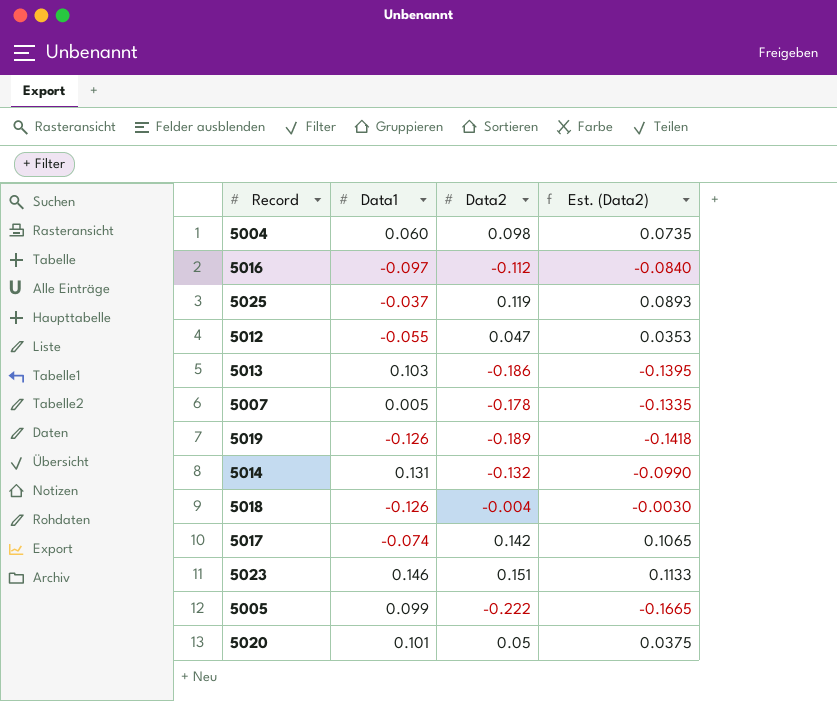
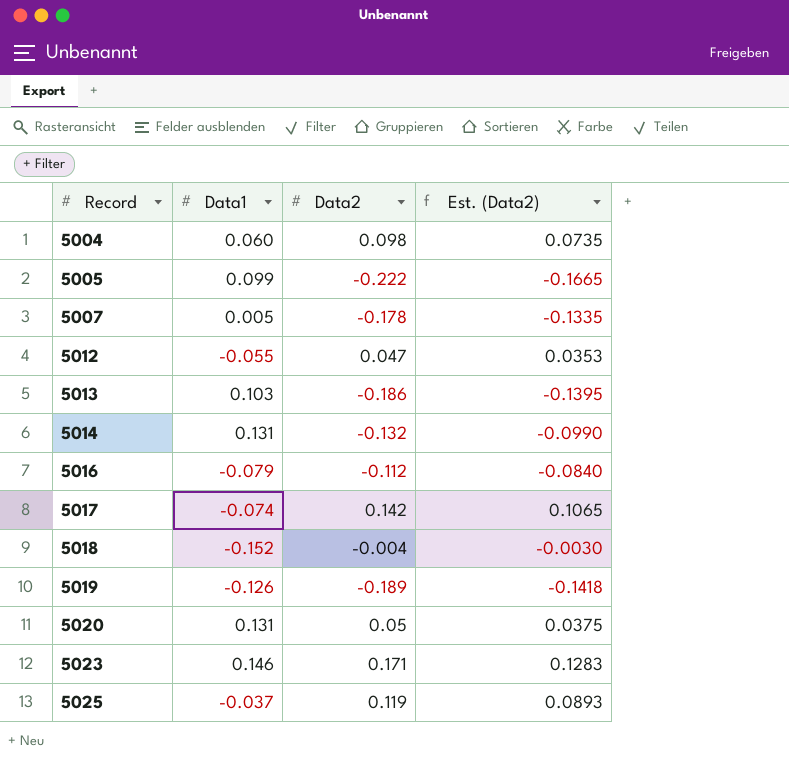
row order: none -> Record ascending
5016 | Data1: -0.097 -> -0.079
5018 | Data1: -0.126 -> -0.152
5020 | Data1: 0.101 -> 0.131
5023 | Data2: 0.151 -> 0.171
5023 | Est. (Data2): 0.1133 -> 0.1283

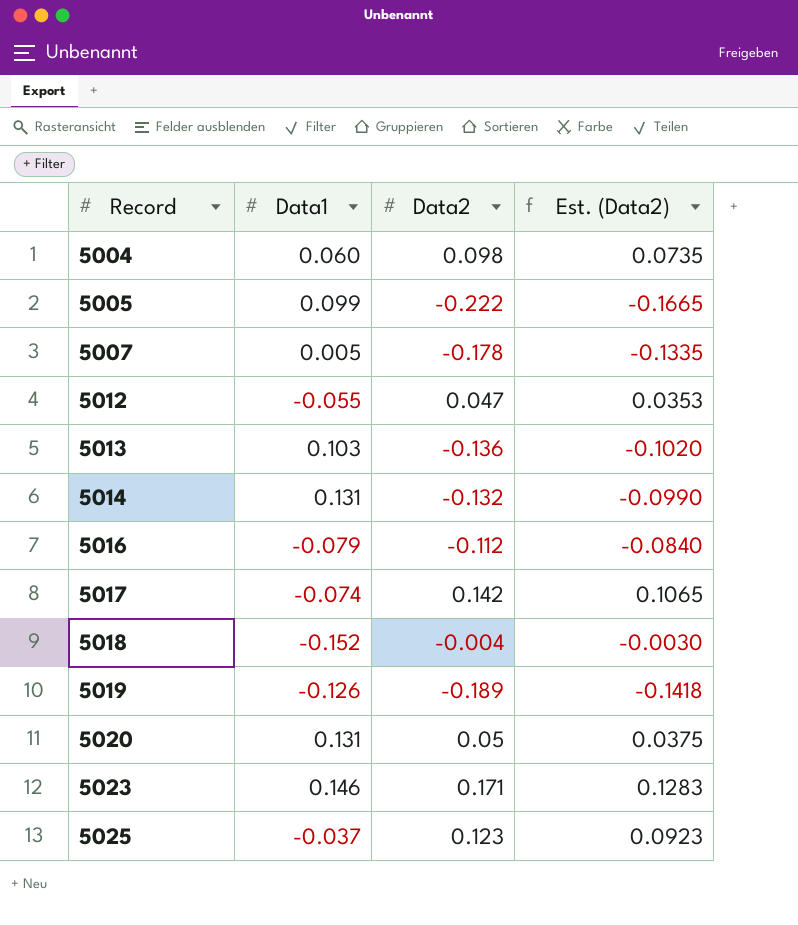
5013 | Data2: -0.186 -> -0.136
5013 | Est. (Data2): -0.1395 -> -0.1020
5025 | Data2: 0.119 -> 0.123
5025 | Est. (Data2): 0.0893 -> 0.0923

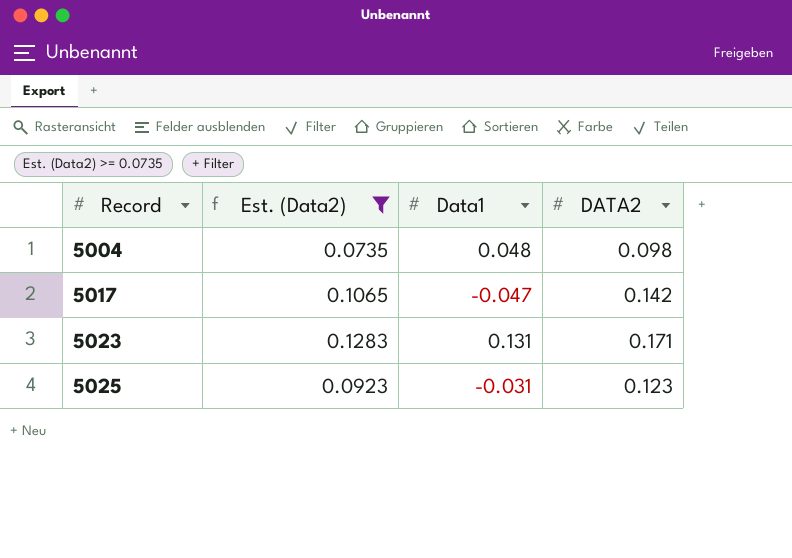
filter: none -> Est. (Data2) >= 0.0735
column Est. (Data2) | position: 4 -> 2
column name: Data2 -> DATA2
5004 | Data1: 0.060 -> 0.048
5017 | Data1: -0.074 -> -0.047
5023 | Data1: 0.146 -> 0.131
5025 | Data1: -0.037 -> -0.031

